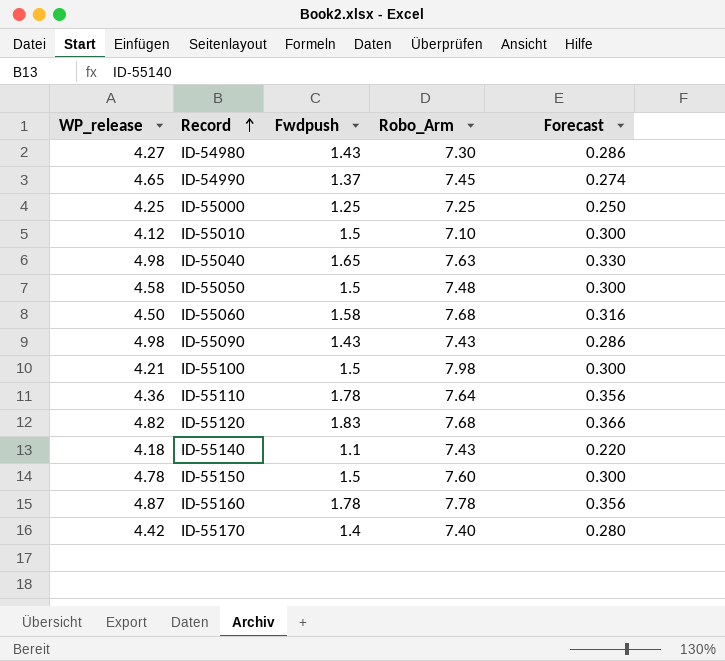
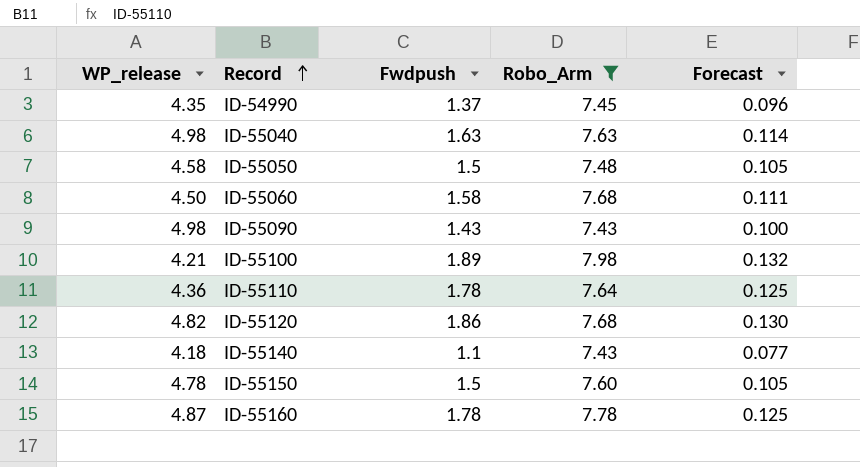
filter: none -> Robo_Arm >= 7.43
column Forecast | formula: [Fwdpush] * 0.2 -> [Fwdpush] * 0.07
ID-54990 | WP_release: 4.65 -> 4.35
ID-55040 | Fwdpush: 1.65 -> 1.63
ID-55100 | Fwdpush: 1.5 -> 1.89
ID-55120 | Fwdpush: 1.83 -> 1.86

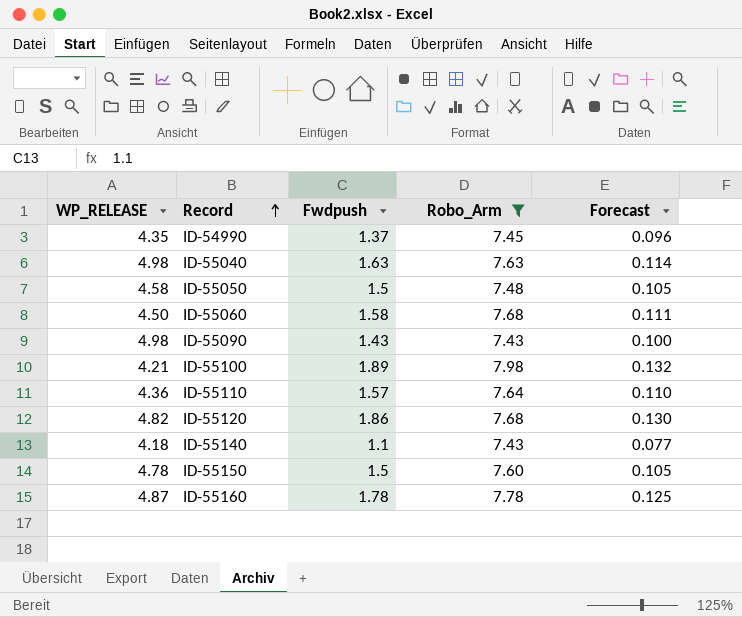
column name: WP_release -> WP_RELEASE
ID-55110 | Fwdpush: 1.78 -> 1.57
ID-55110 | Forecast: 0.125 -> 0.110

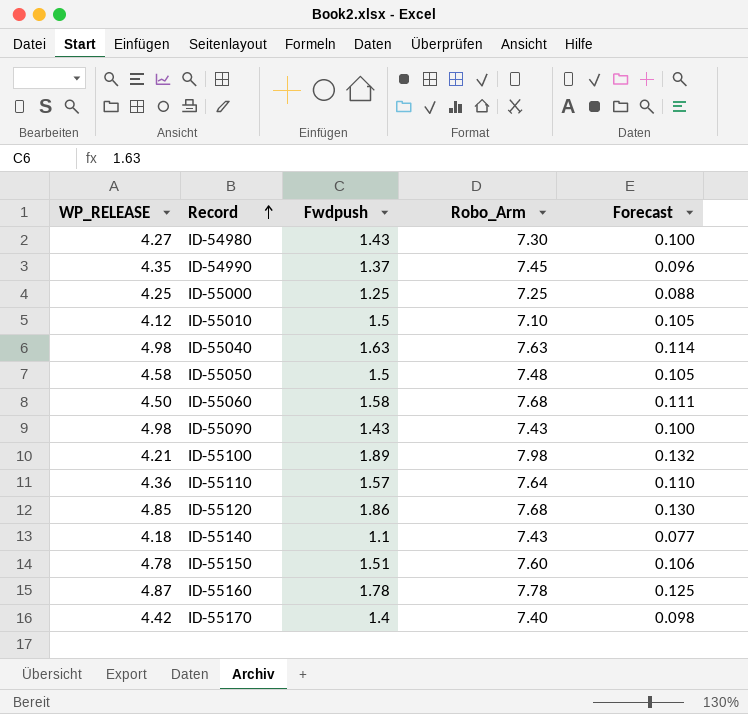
filter: Robo_Arm >= 7.43 -> none
ID-55120 | WP_RELEASE: 4.82 -> 4.85
ID-55150 | Fwdpush: 1.5 -> 1.51
ID-55150 | Forecast: 0.105 -> 0.106

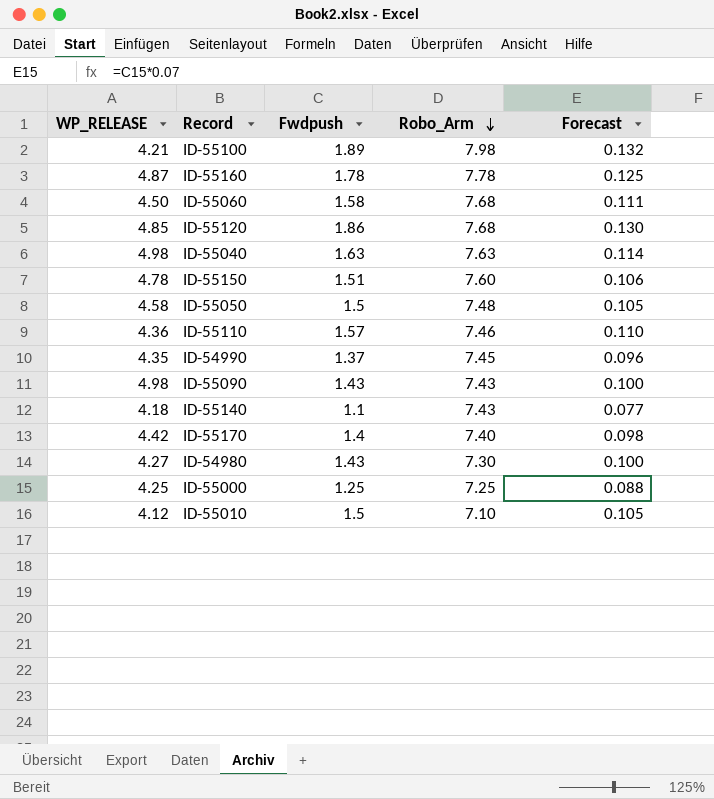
row order: Record ascending -> Robo_Arm descending
ID-55110 | Robo_Arm: 7.64 -> 7.46

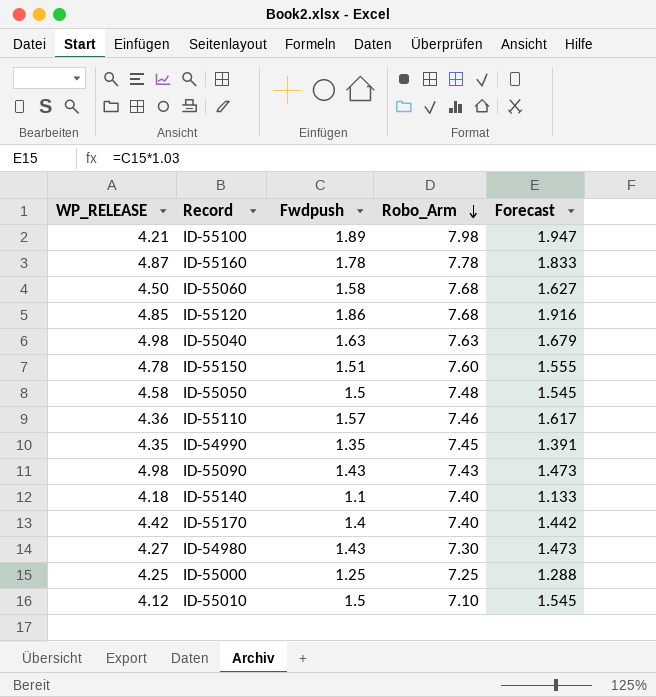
column Forecast | formula: [Fwdpush] * 0.07 -> [Fwdpush] * 1.03
ID-54990 | Fwdpush: 1.37 -> 1.35
ID-55140 | Robo_Arm: 7.43 -> 7.40

